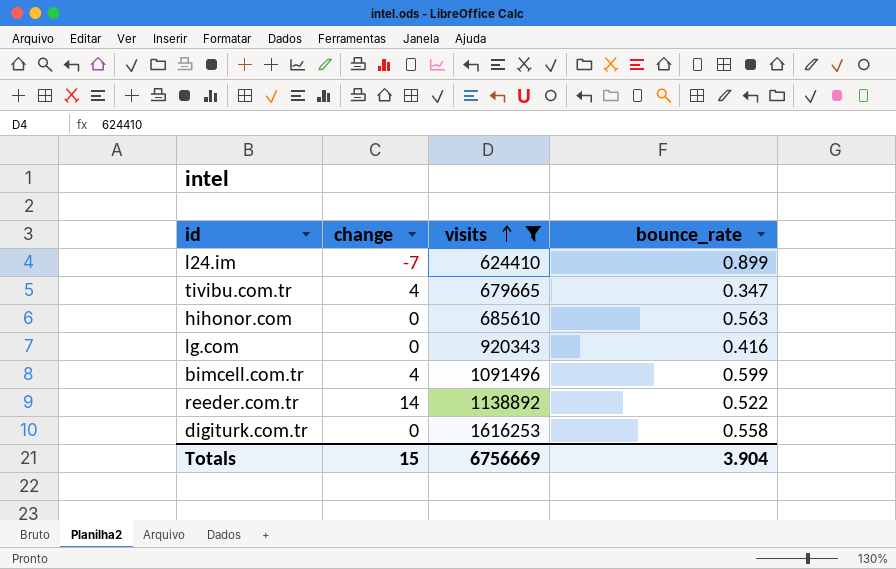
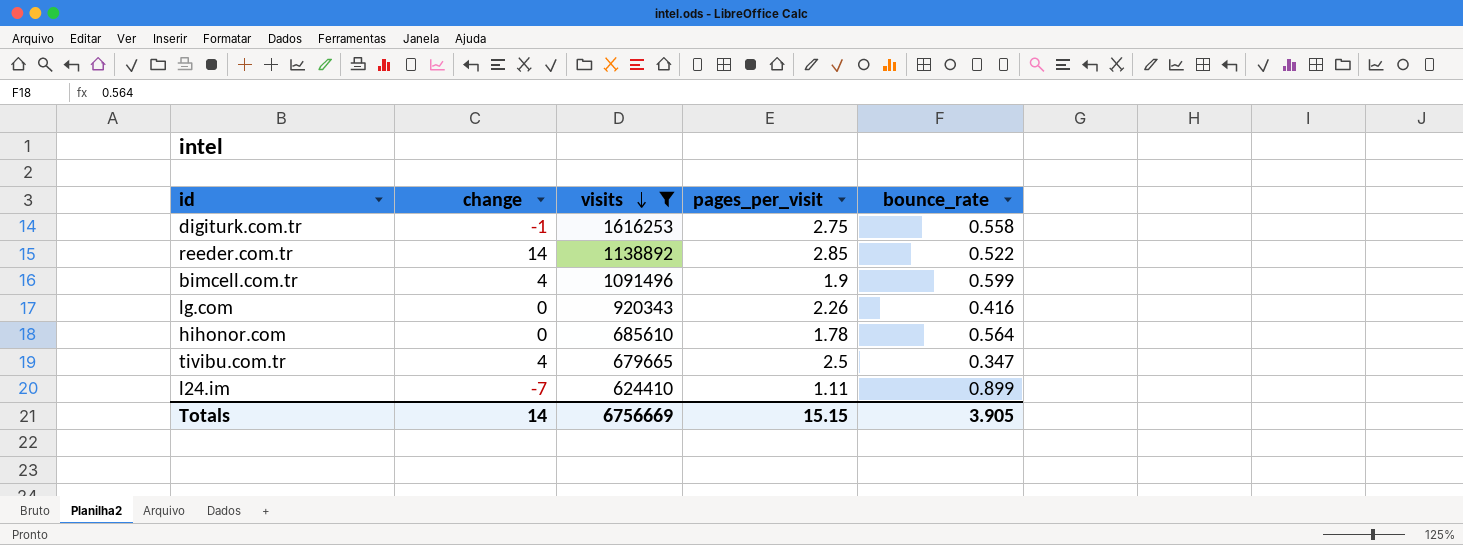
row order: visits ascending -> visits descending
column pages_per_visit | position: none -> 4
digiturk.com.tr | change: 0 -> -1
hihonor.com | bounce_rate: 0.563 -> 0.564
Totals | change: 15 -> 14
Totals | bounce_rate: 3.904 -> 3.905

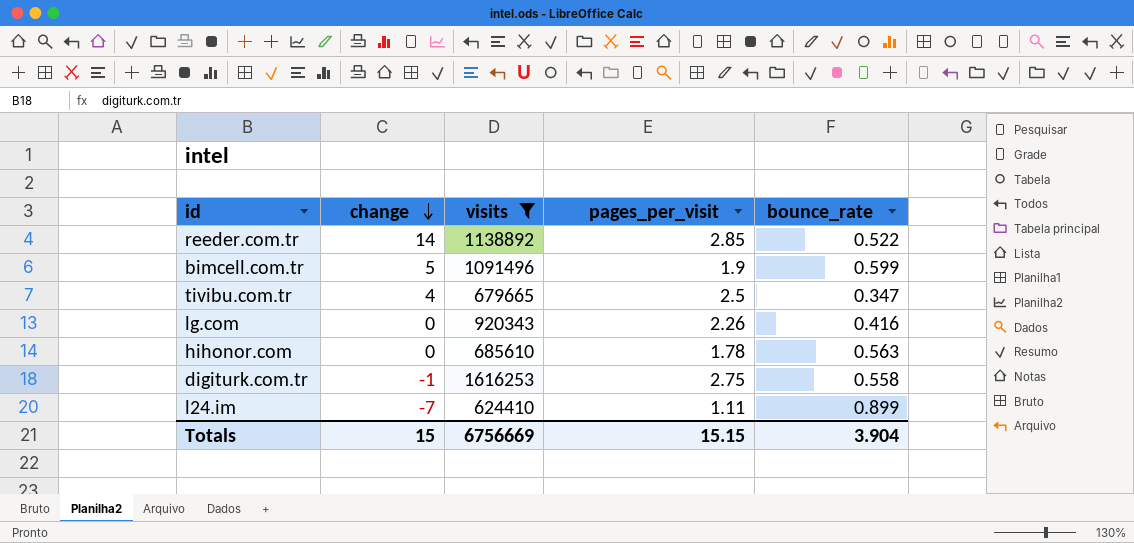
row order: visits descending -> change descending
bimcell.com.tr | change: 4 -> 5
hihonor.com | bounce_rate: 0.564 -> 0.563
Totals | change: 14 -> 15
Totals | bounce_rate: 3.905 -> 3.904

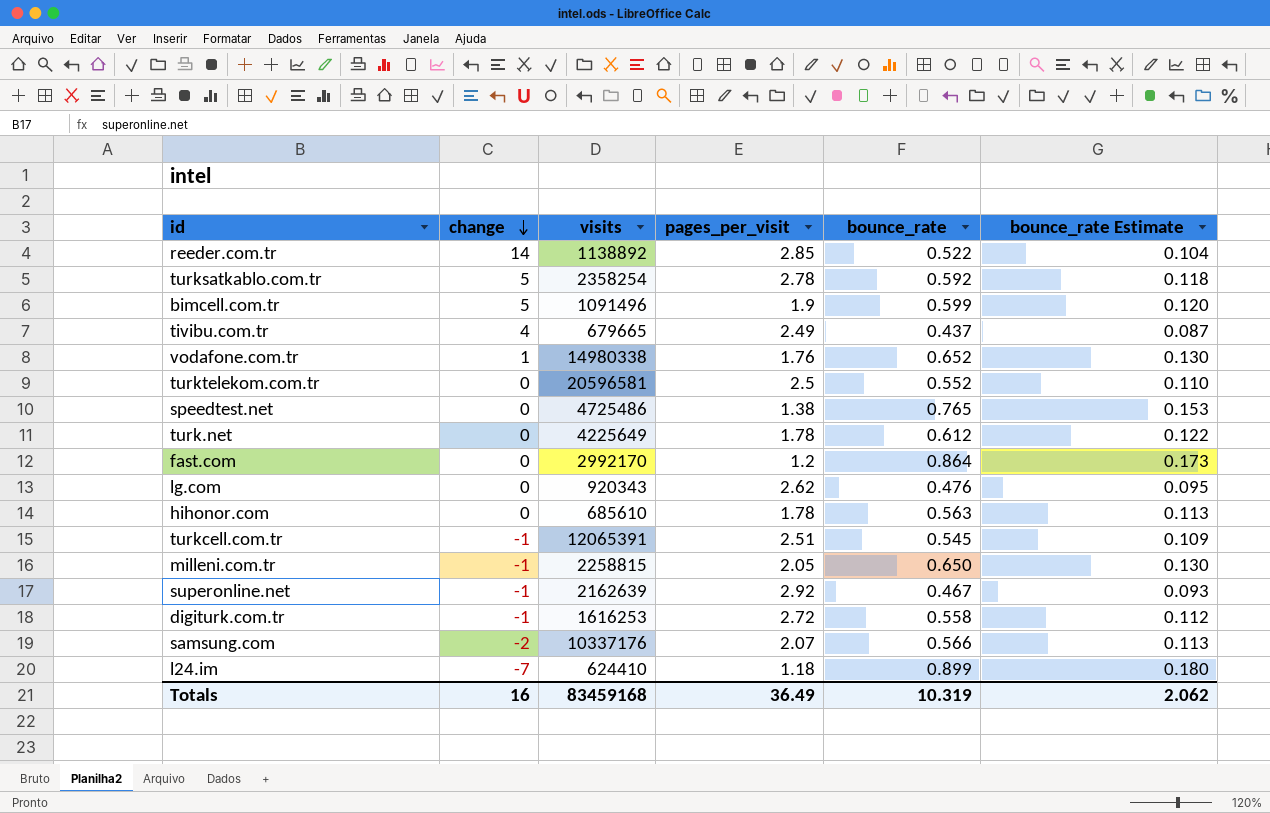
filter: visits <= 1616253 -> none
column bounce_rate Estimate | formula: none -> [bounce_rate] * 0.2
tivibu.com.tr | pages_per_visit: 2.5 -> 2.49
tivibu.com.tr | bounce_rate: 0.347 -> 0.437
lg.com | pages_per_visit: 2.26 -> 2.62
lg.com | bounce_rate: 0.416 -> 0.476
digiturk.com.tr | pages_per_visit: 2.75 -> 2.72
l24.im | pages_per_visit: 1.11 -> 1.18
Totals | change: 15 -> 16
Totals | visits: 6756669 -> 83459168
Totals | pages_per_visit: 15.15 -> 36.49
Totals | bounce_rate: 3.904 -> 10.319

